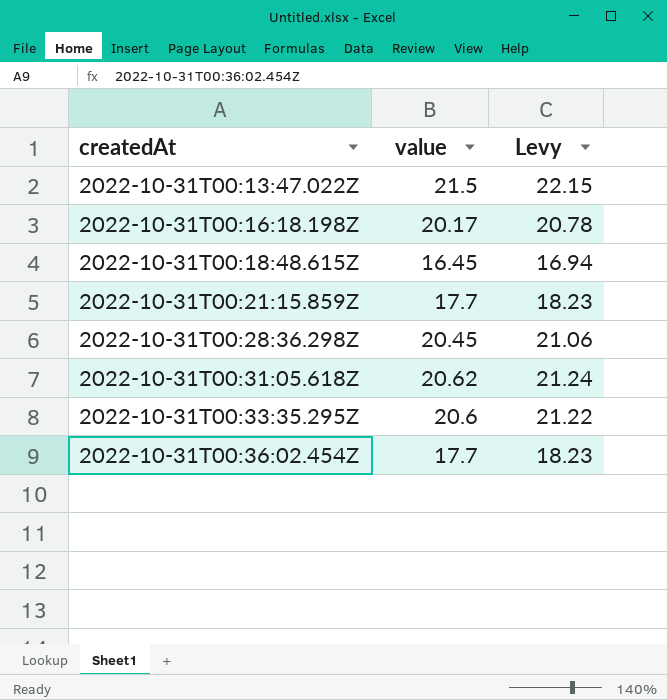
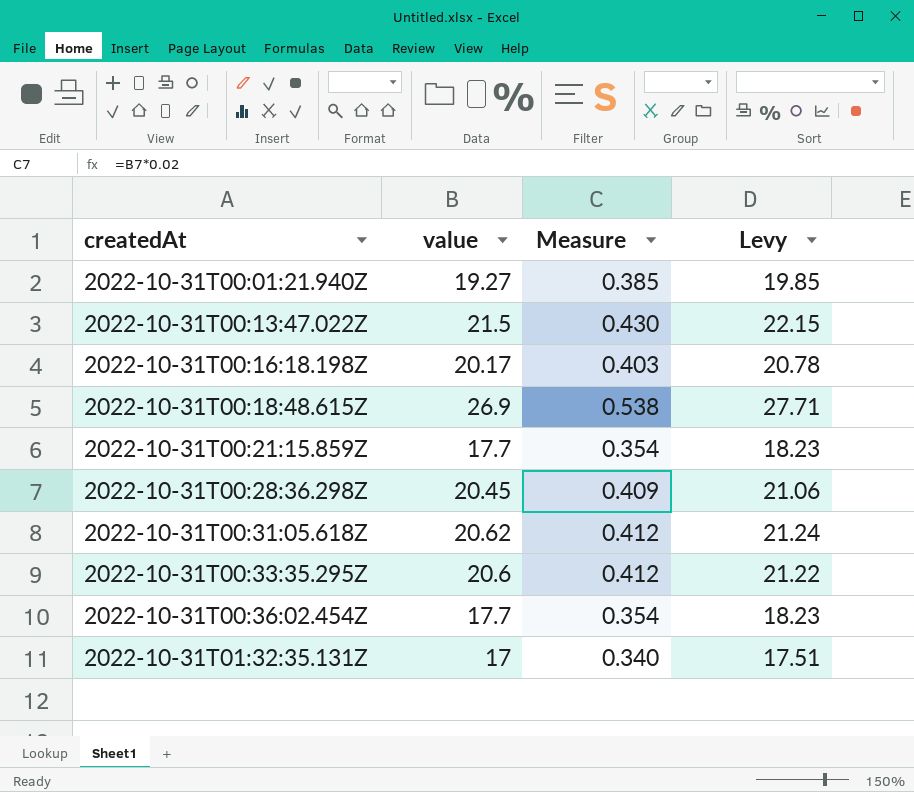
column Measure | formula: none -> [value] * 0.02
row 2022-10-31T00:01:21.940Z: none -> 19.27 | 0.385 | 19.85
2022-10-31T00:18:48.615Z | value: 16.45 -> 26.9
2022-10-31T00:18:48.615Z | Levy: 16.94 -> 27.71
row 2022-10-31T01:32:35.131Z: none -> 17 | 0.340 | 17.51

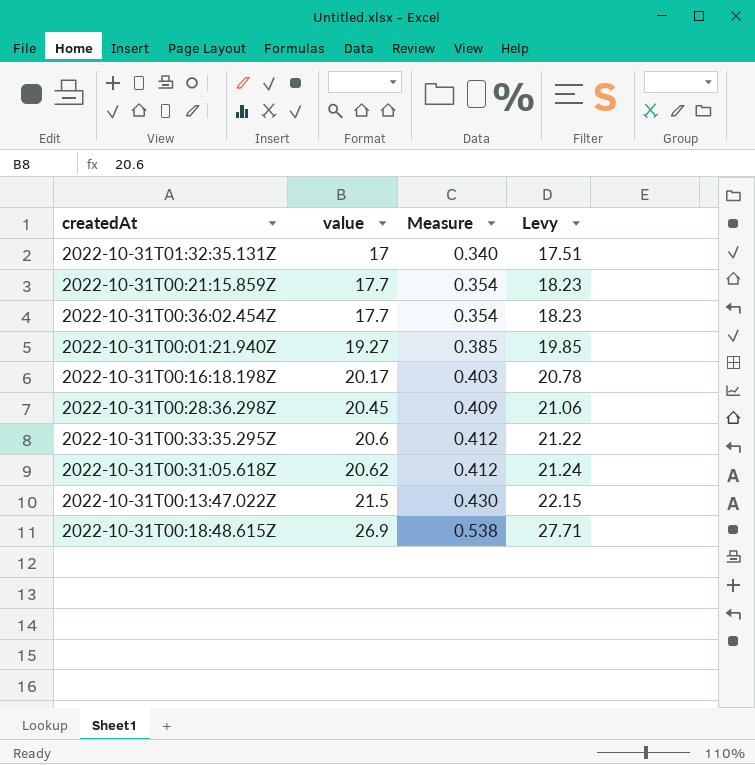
row order: createdAt ascending -> value ascending

